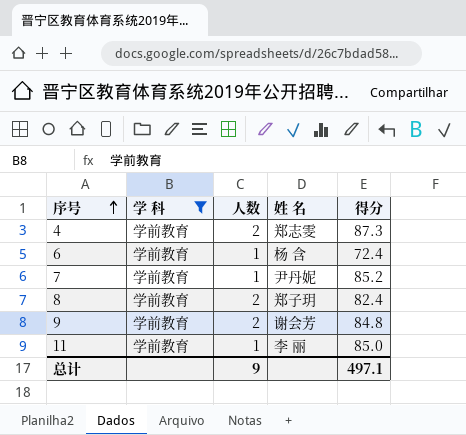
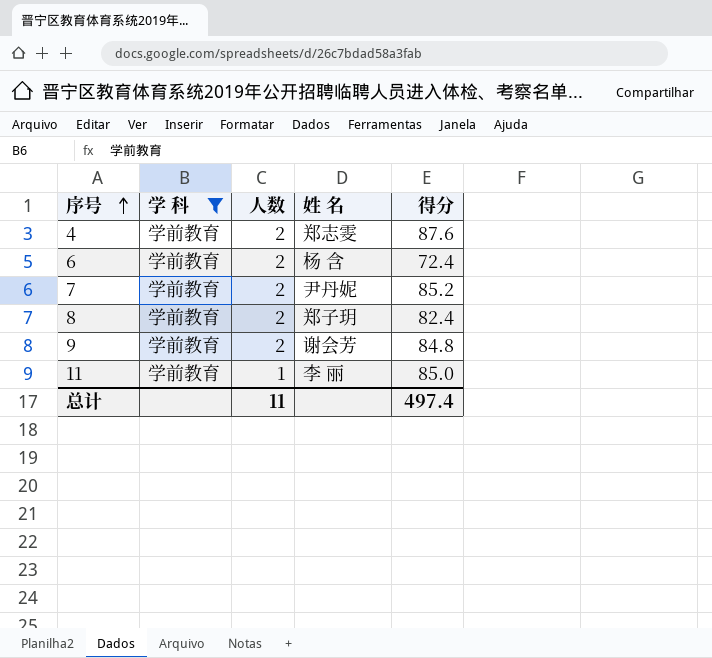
4 | 得分: 87.3 -> 87.6
6 | 人数: 1 -> 2
7 | 人数: 1 -> 2
总计 | 人数: 9 -> 11
总计 | 得分: 497.1 -> 497.4

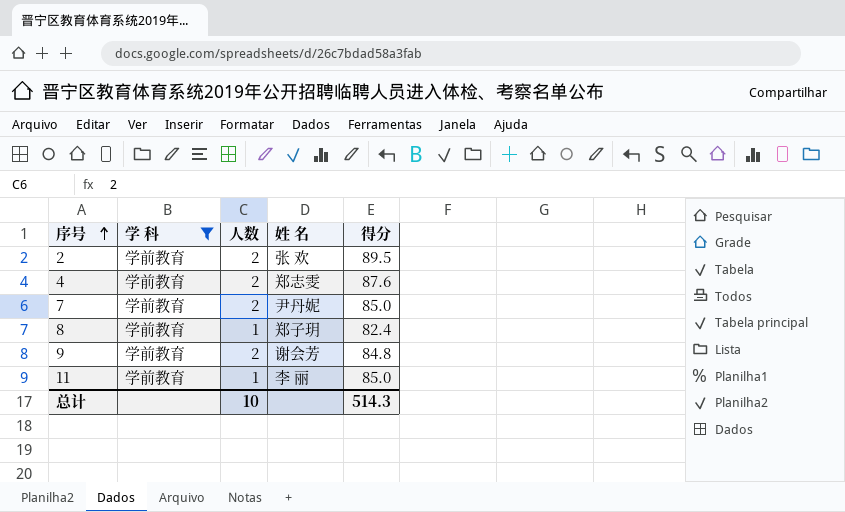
row 6: 学前教育 | 2 | 杨 含 | 72.4 -> none
row 2: none -> 学前教育 | 2 | 张 欢 | 89.5
7 | 得分: 85.2 -> 85.0
8 | 人数: 2 -> 1
总计 | 人数: 11 -> 10
总计 | 得分: 497.4 -> 514.3

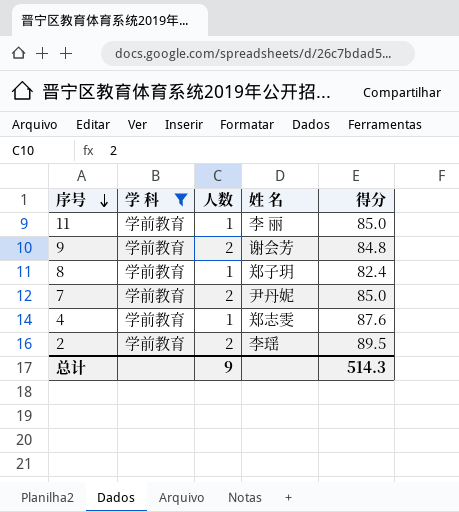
row order: 序号 ascending -> 序号 descending
4 | 人数: 2 -> 1
2 | 姓 名: 张 欢 -> 李瑶
总计 | 人数: 10 -> 9

